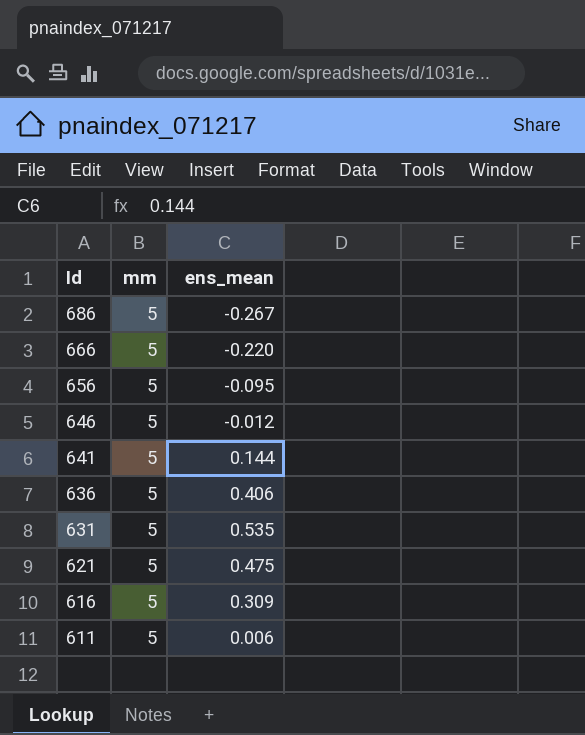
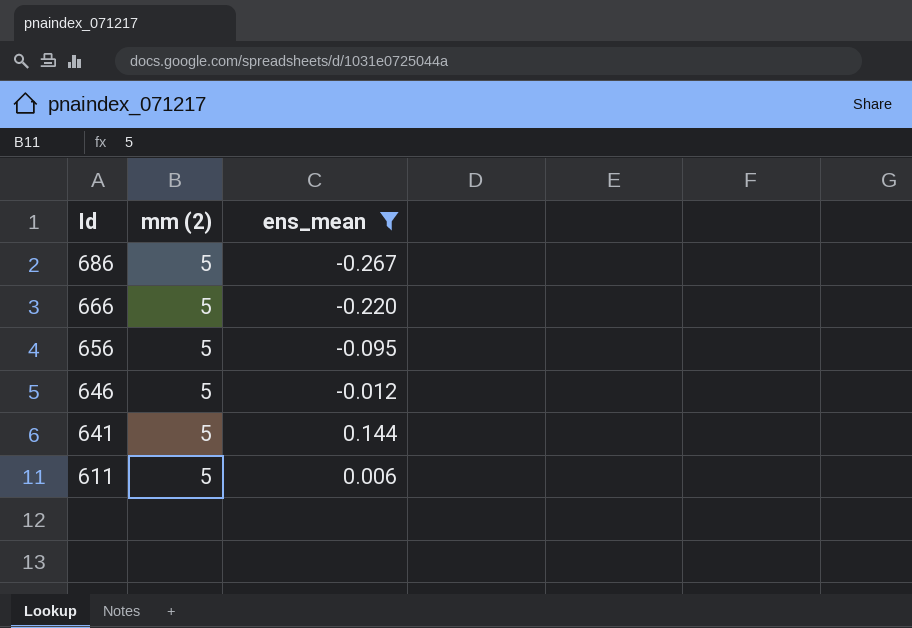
filter: none -> ens_mean <= 0.144
column name: mm -> mm (2)

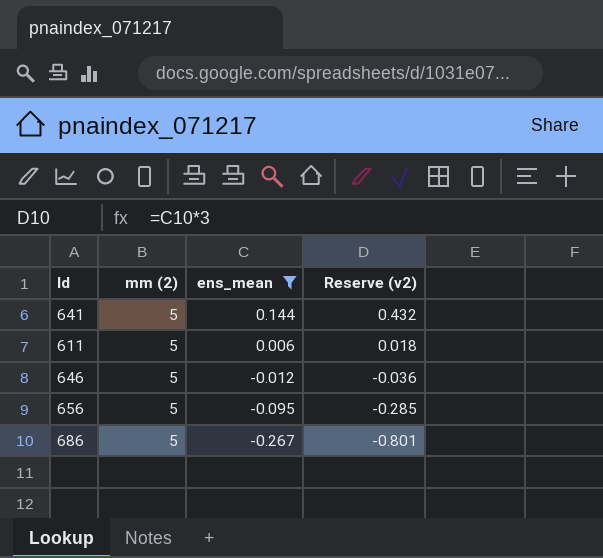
row order: Id descending -> ens_mean descending
column Reserve (v2) | formula: none -> [ens_mean] * 3
row 666: 5 | -0.220 -> none

